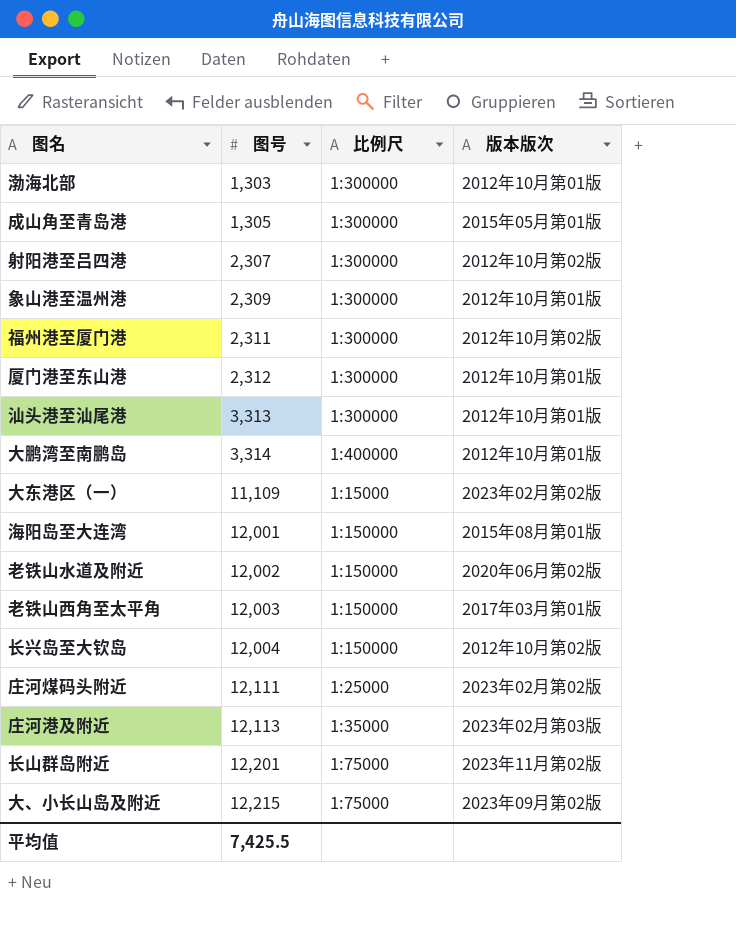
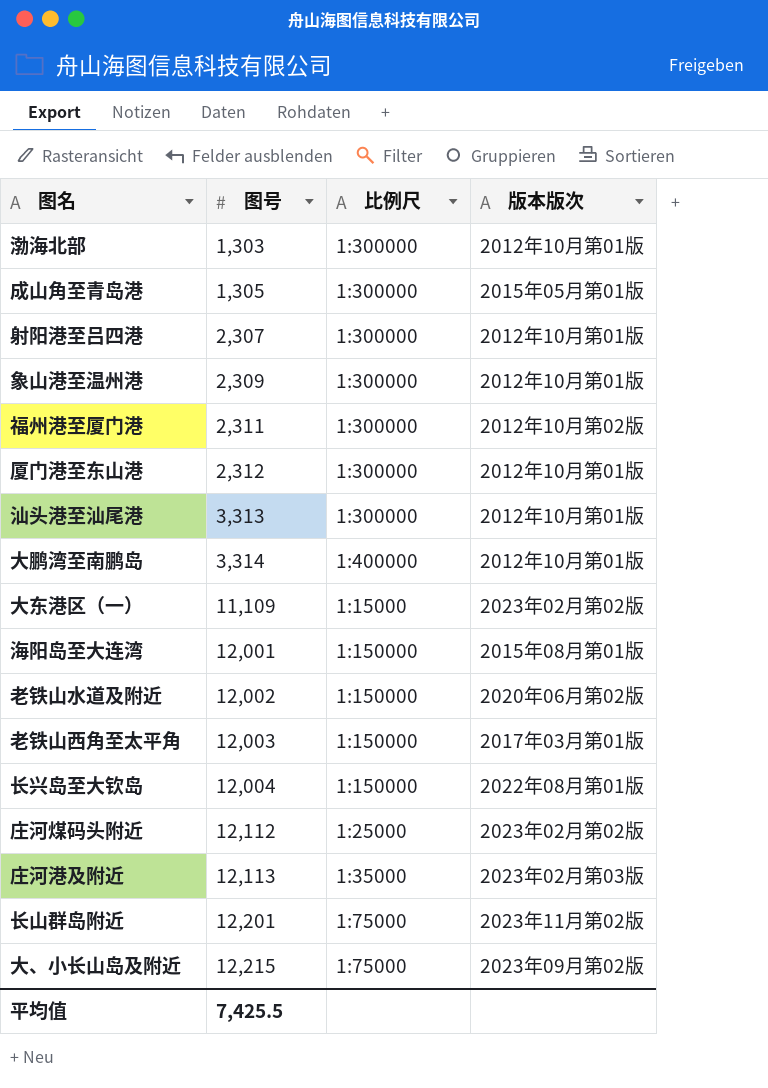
射阳港至吕四港 | 版本版次: 2012年10月第02版 -> 2012年10月第01版
长兴岛至大钦岛 | 版本版次: 2012年10月第02版 -> 2022年08月第01版
庄河煤码头附近 | 图号: 12,111 -> 12,112

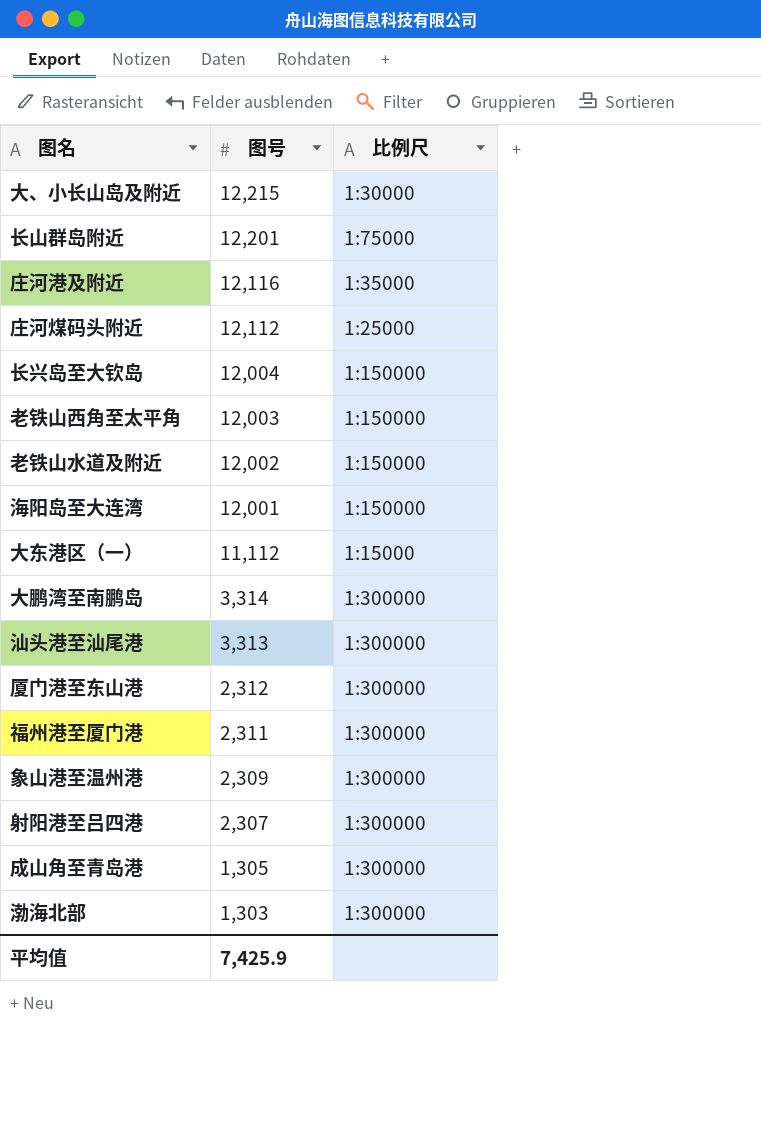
row order: 图号 ascending -> 图号 descending
column 版本版次 | position: 4 -> none
大、小长山岛及附近 | 比例尺: 1:75000 -> 1:30000
庄河港及附近 | 图号: 12,113 -> 12,116
大东港区（一） | 图号: 11,109 -> 11,112
大鹏湾至南鹏岛 | 比例尺: 1:400000 -> 1:300000
平均值 | 图号: 7,425.5 -> 7,425.9

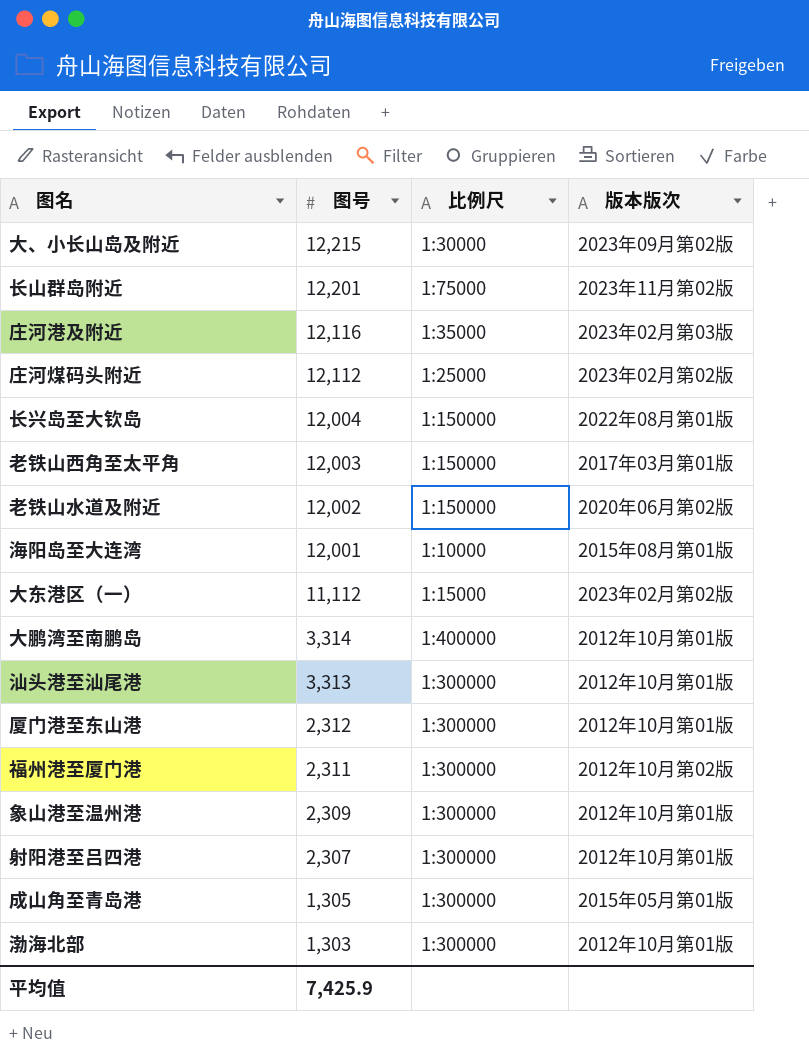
column 版本版次 | position: none -> 4
海阳岛至大连湾 | 比例尺: 1:150000 -> 1:10000
大鹏湾至南鹏岛 | 比例尺: 1:300000 -> 1:400000

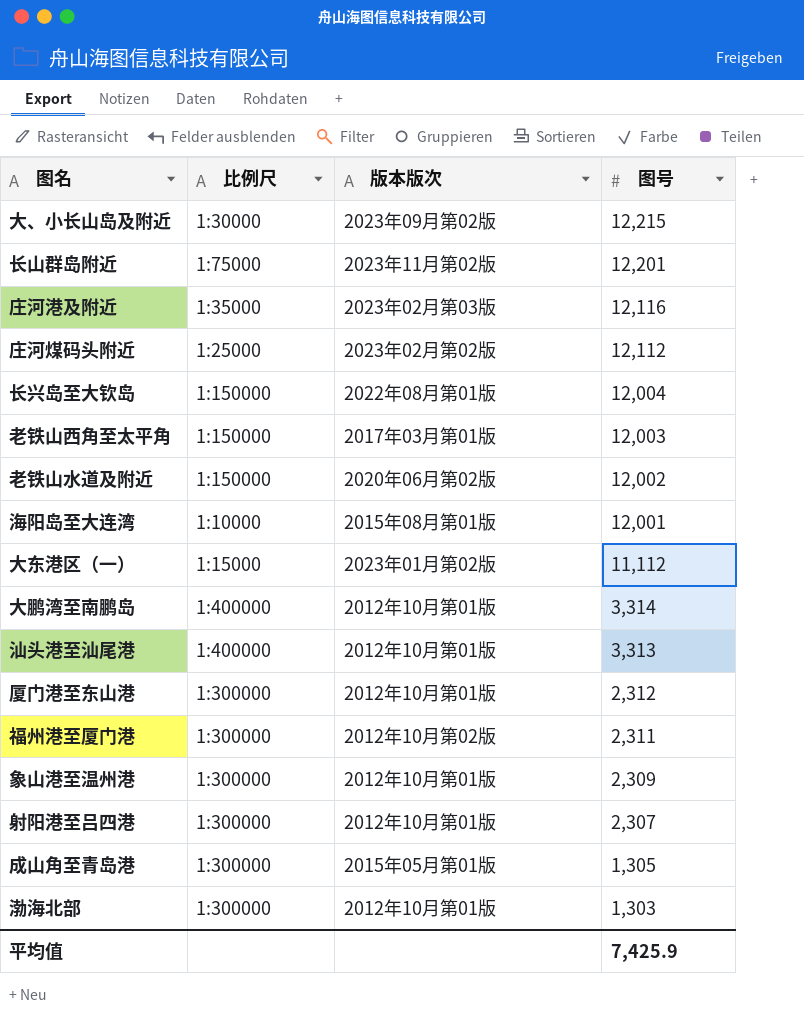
column 图号 | position: 2 -> 4
大东港区（一） | 版本版次: 2023年02月第02版 -> 2023年01月第02版
汕头港至汕尾港 | 比例尺: 1:300000 -> 1:400000

